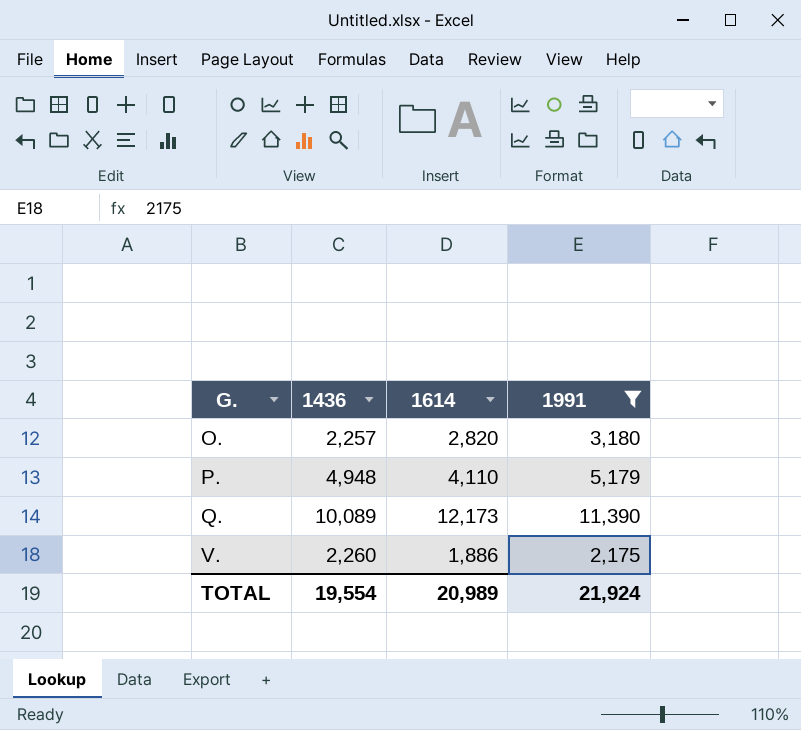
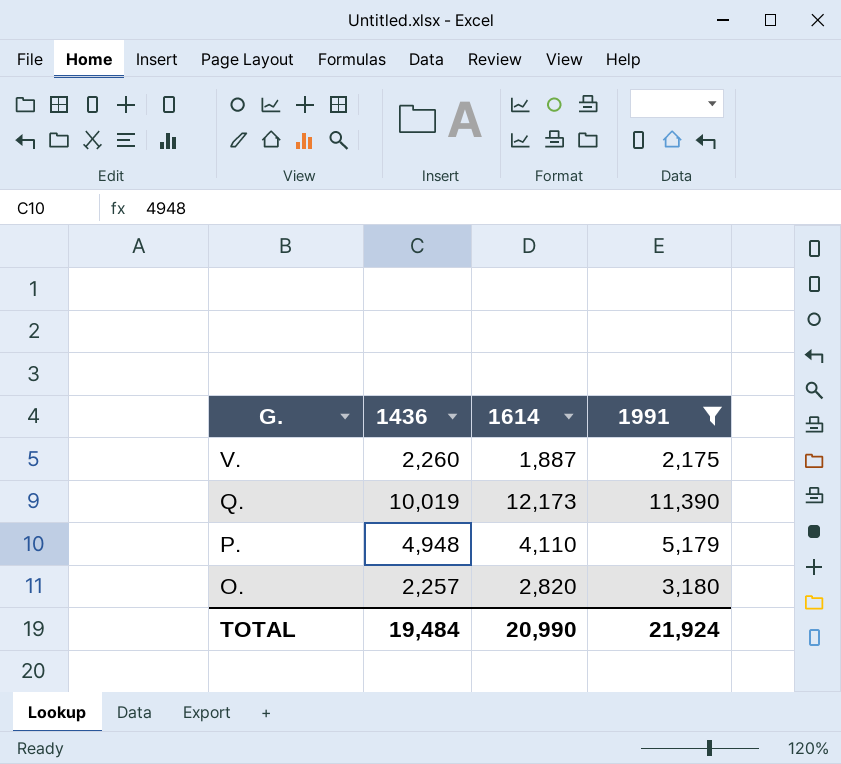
row order: G. ascending -> G. descending
V. | 1614: 1,886 -> 1,887
Q. | 1436: 10,089 -> 10,019
TOTAL | 1436: 19,554 -> 19,484
TOTAL | 1614: 20,989 -> 20,990

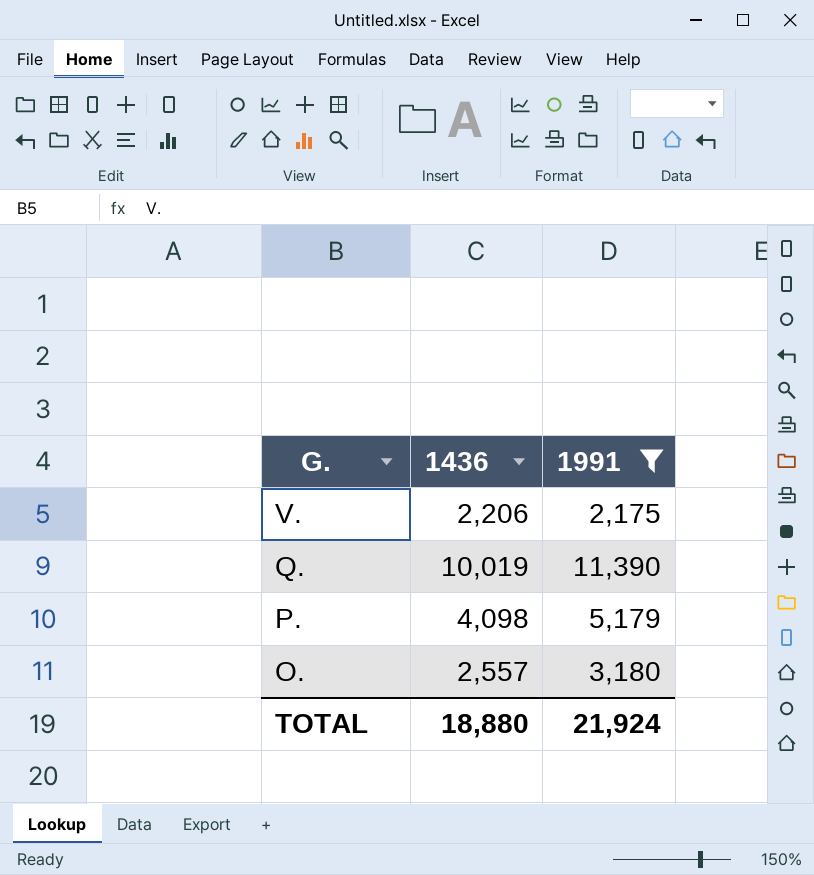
column 1614 | position: 3 -> none
V. | 1436: 2,260 -> 2,206
P. | 1436: 4,948 -> 4,098
O. | 1436: 2,257 -> 2,557
TOTAL | 1436: 19,484 -> 18,880

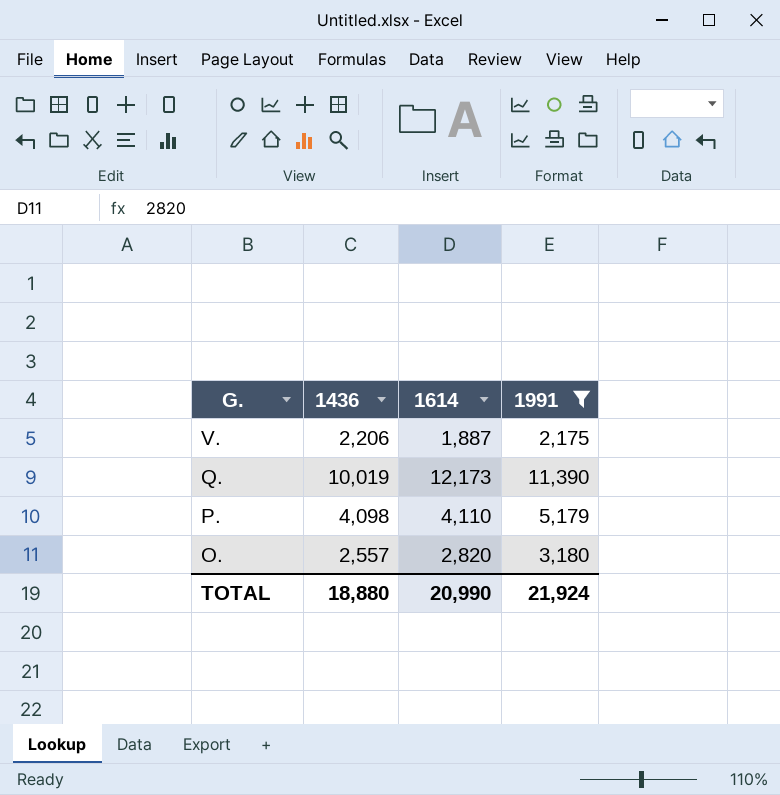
column 1614 | position: none -> 3

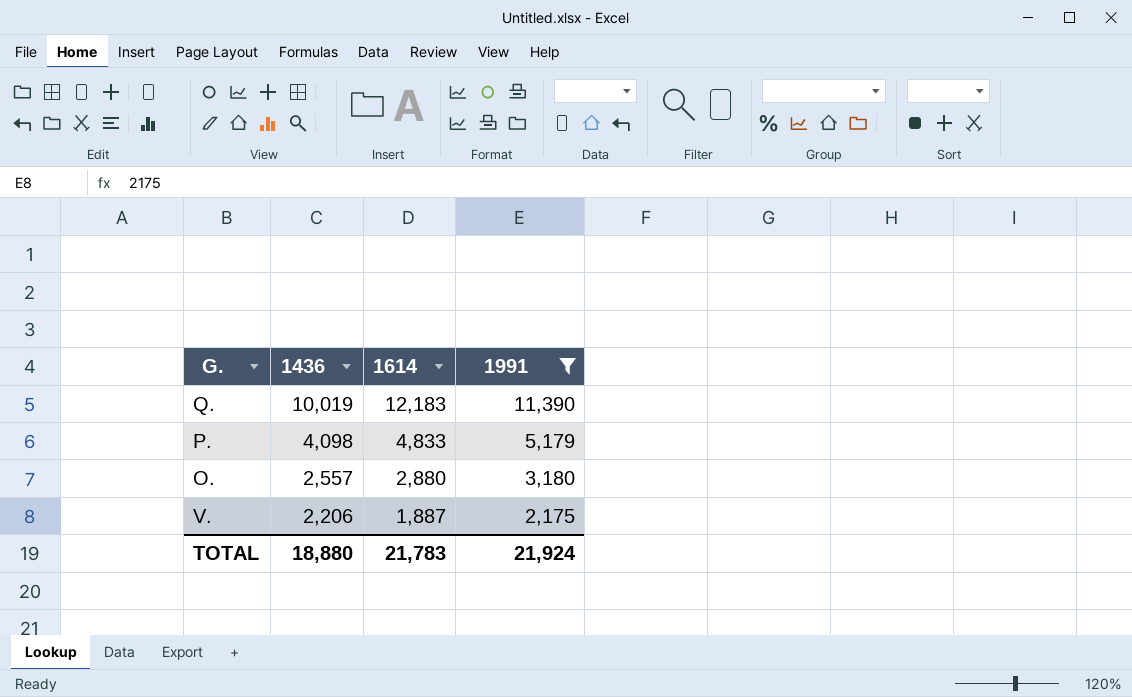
row order: G. descending -> 1436 descending
Q. | 1614: 12,173 -> 12,183
P. | 1614: 4,110 -> 4,833
O. | 1614: 2,820 -> 2,880
TOTAL | 1614: 20,990 -> 21,783

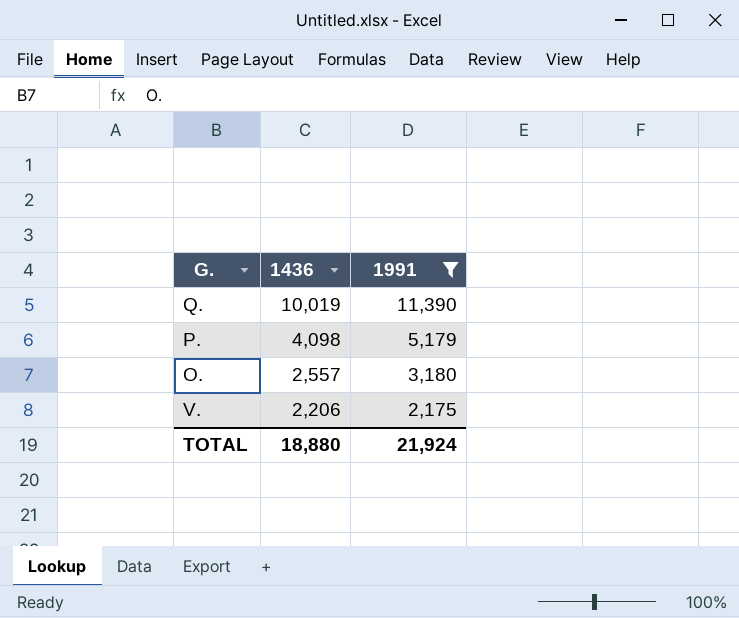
column 1614 | position: 3 -> none

